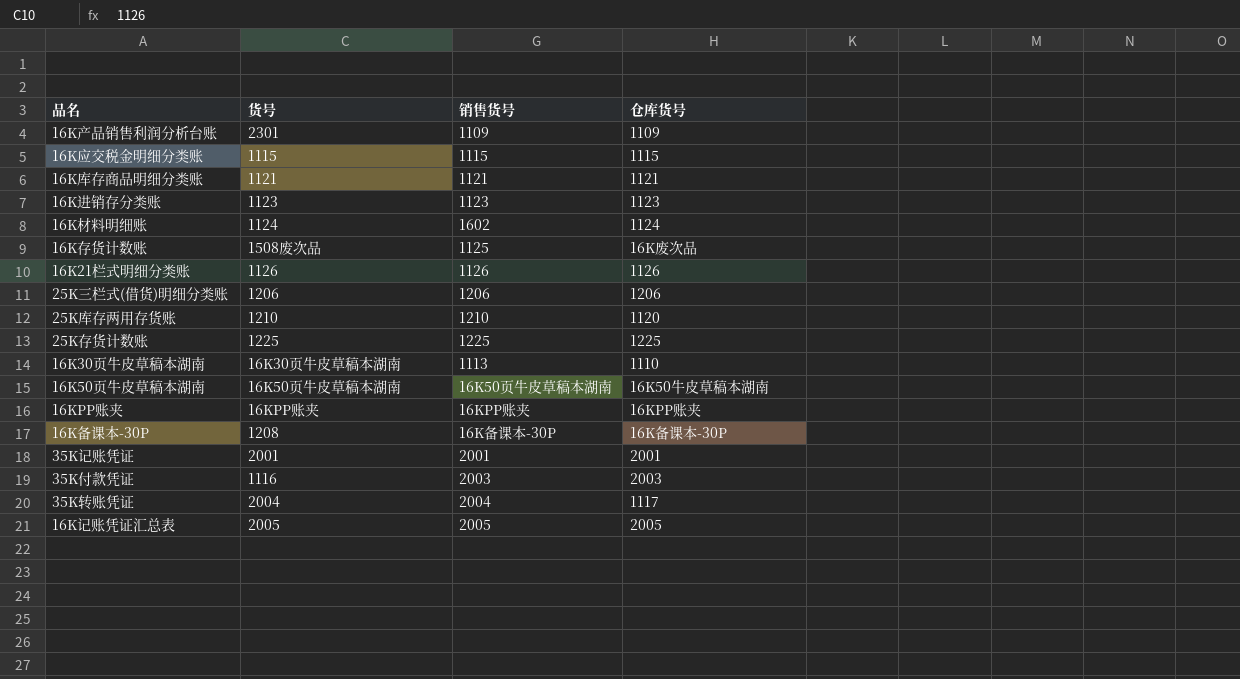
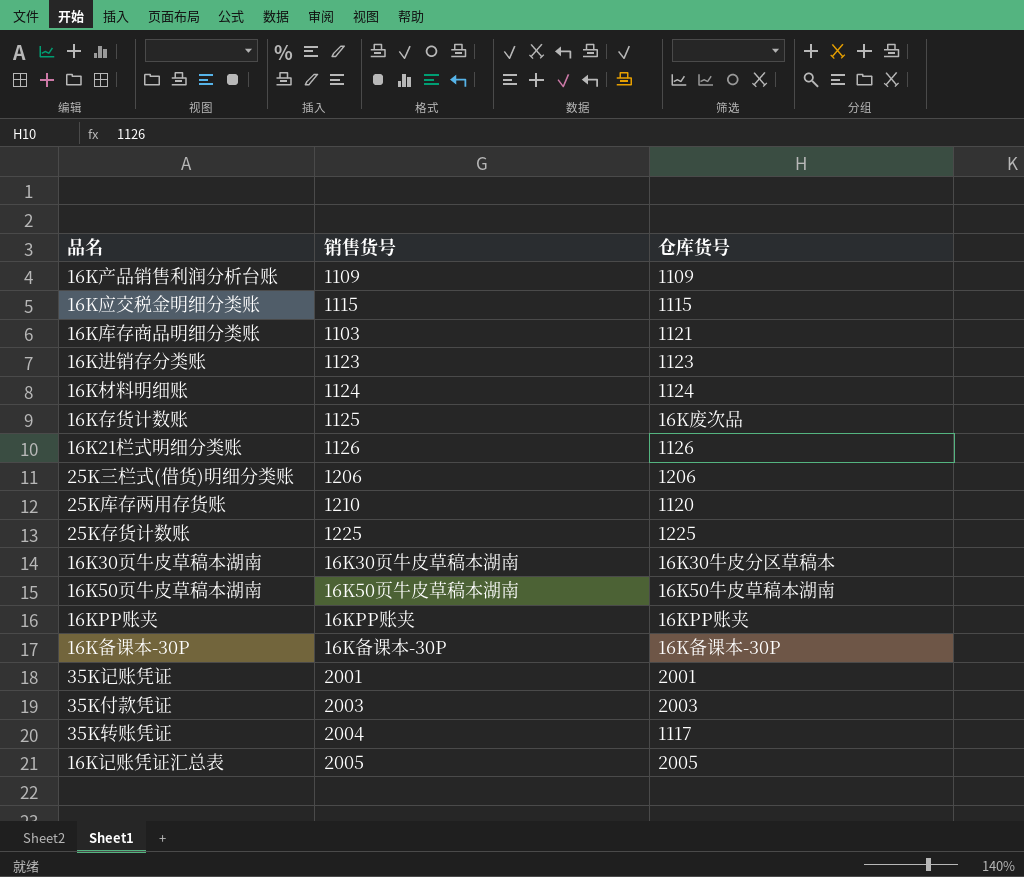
column 货号 | position: 2 -> none
16K库存商品明细分类账 | 销售货号: 1121 -> 1103
16K材料明细账 | 销售货号: 1602 -> 1124
16K30页牛皮草稿本湖南 | 销售货号: 1113 -> 16K30页牛皮草稿本湖南
16K30页牛皮草稿本湖南 | 仓库货号: 1110 -> 16K30牛皮分区草稿本

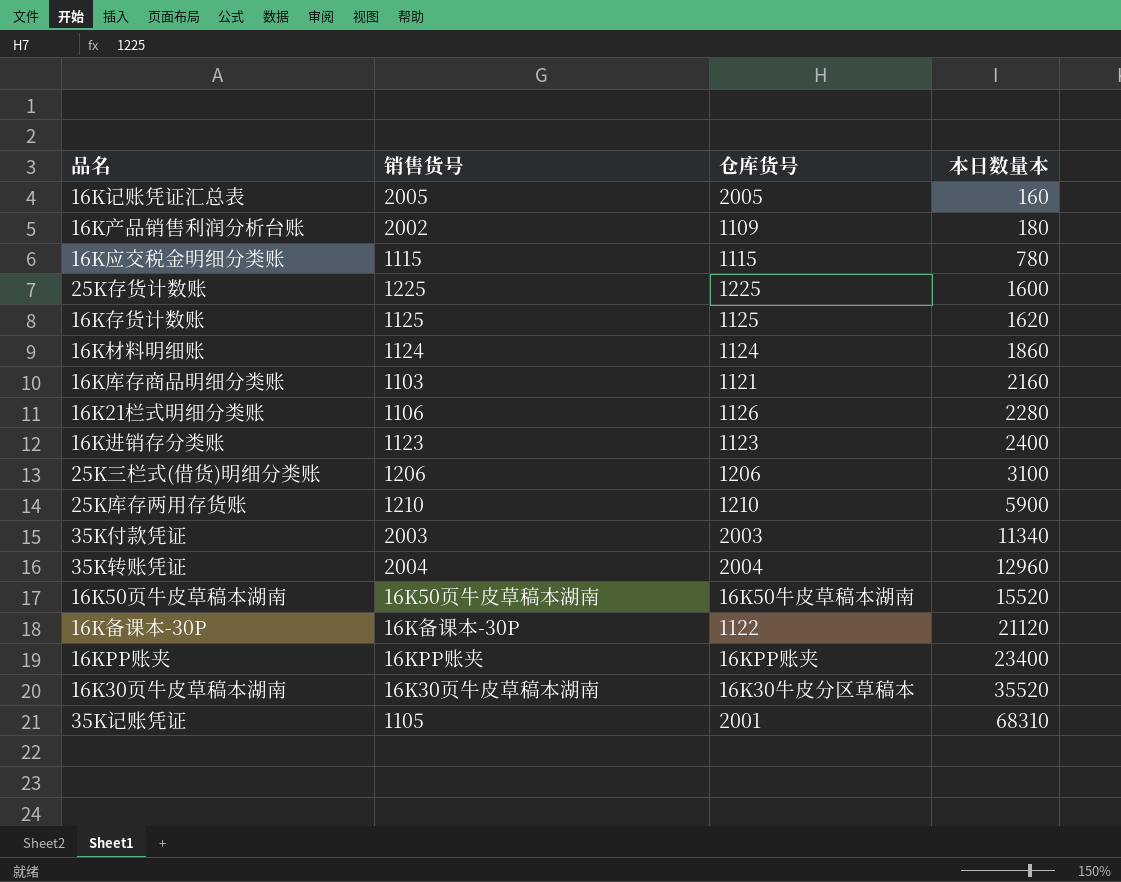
row order: none -> 本日数量本 ascending
column 本日数量本 | position: none -> 4
16K产品销售利润分析台账 | 销售货号: 1109 -> 2002
16K存货计数账 | 仓库货号: 16K废次品 -> 1125
16K21栏式明细分类账 | 销售货号: 1126 -> 1106
25K库存两用存货账 | 仓库货号: 1120 -> 1210
35K转账凭证 | 仓库货号: 1117 -> 2004
16K备课本-30P | 仓库货号: 16K备课本-30P -> 1122
35K记账凭证 | 销售货号: 2001 -> 1105

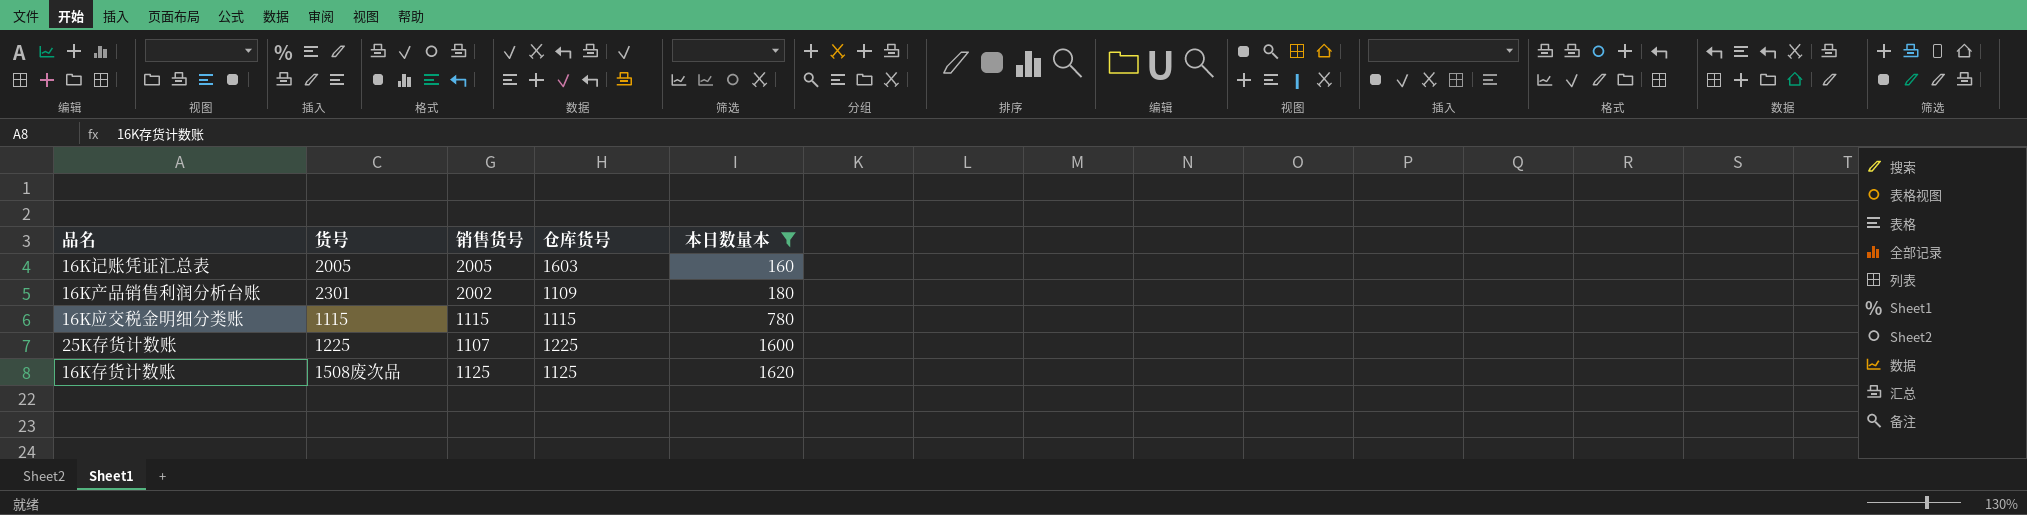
filter: none -> 本日数量本 <= 1620
column 货号 | position: none -> 2
16K记账凭证汇总表 | 仓库货号: 2005 -> 1603
25K存货计数账 | 销售货号: 1225 -> 1107

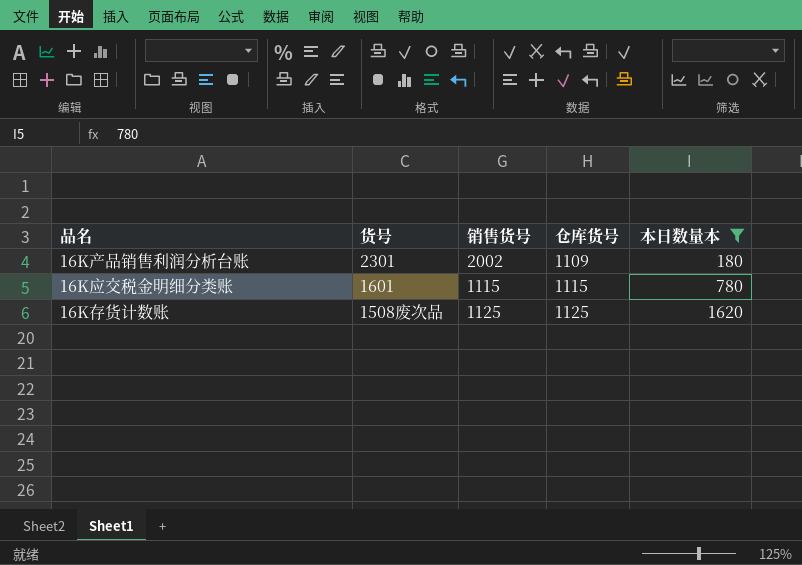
row 16K记账凭证汇总表: 2005 | 2005 | 1603 | 160 -> none
row 25K存货计数账: 1225 | 1107 | 1225 | 1600 -> none
16K应交税金明细分类账 | 货号: 1115 -> 1601

